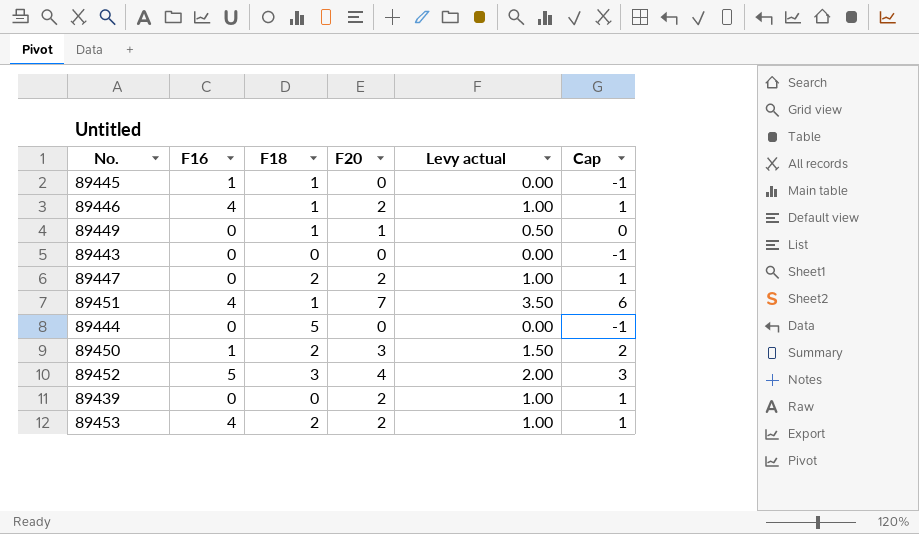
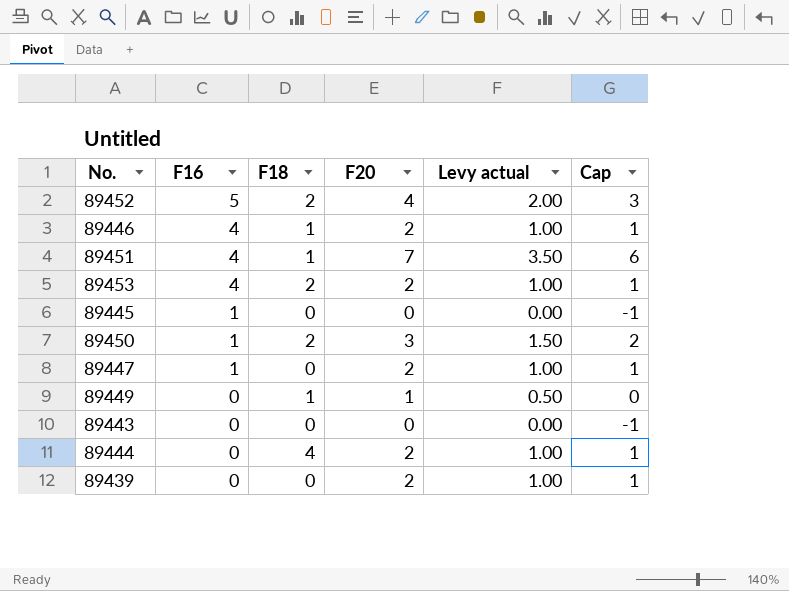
row order: none -> F16 descending
89452 | F18: 3 -> 2
89445 | F18: 1 -> 0
89447 | F16: 0 -> 1
89447 | F18: 2 -> 0
89444 | F18: 5 -> 4
89444 | F20: 0 -> 2
89444 | Levy actual: 0.00 -> 1.00
89444 | Cap: -1 -> 1

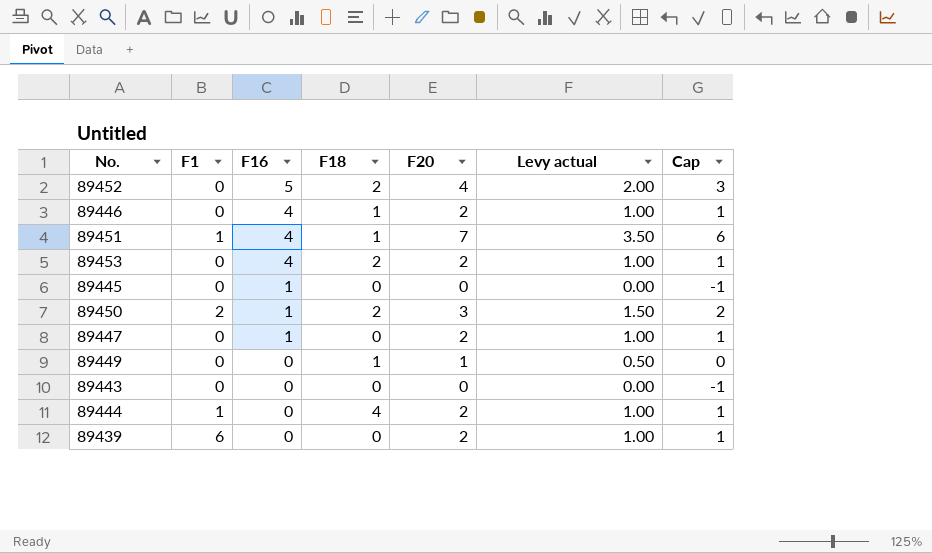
column F1 | position: none -> 2

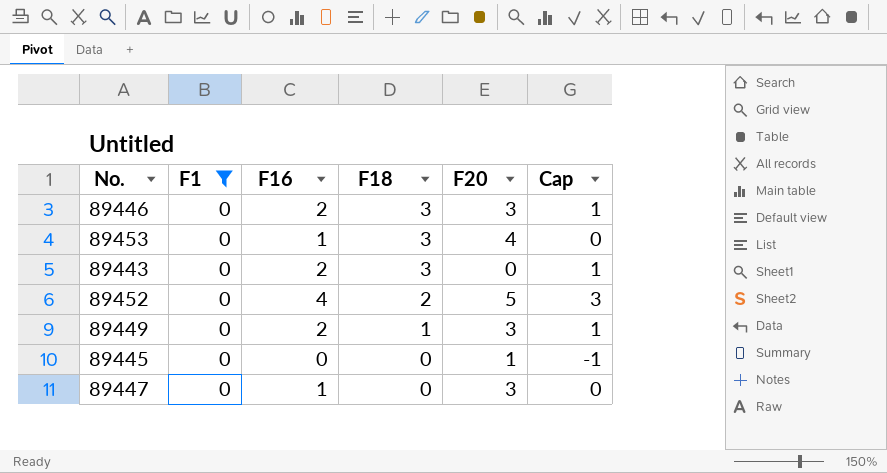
filter: none -> F1 = 0
row order: F16 descending -> F18 descending
column Levy actual | formula: [F20] * 0.5 -> none
column Cap | formula: [F20] - 1 -> [F16] - 1
89446 | F16: 4 -> 2
89446 | F18: 1 -> 3
89446 | F20: 2 -> 3
89453 | F16: 4 -> 1
89453 | F18: 2 -> 3
89453 | F20: 2 -> 4
89443 | F16: 0 -> 2
89443 | F18: 0 -> 3
89452 | F16: 5 -> 4
89452 | F20: 4 -> 5
89449 | F16: 0 -> 2
89449 | F20: 1 -> 3
89445 | F16: 1 -> 0
89445 | F20: 0 -> 1
89447 | F20: 2 -> 3

